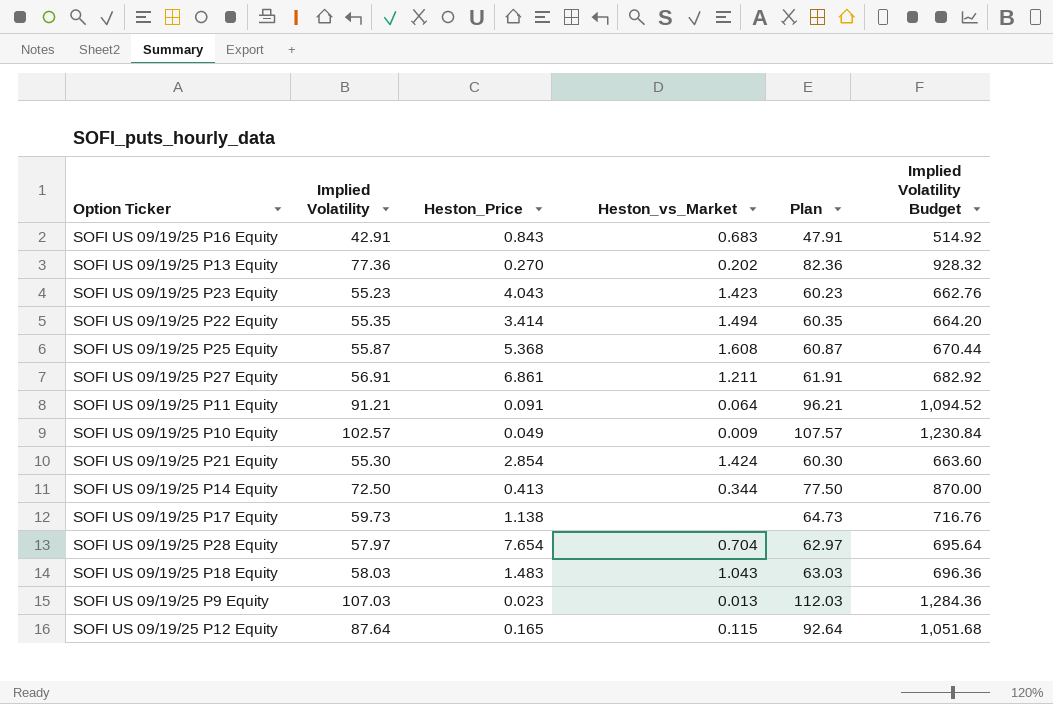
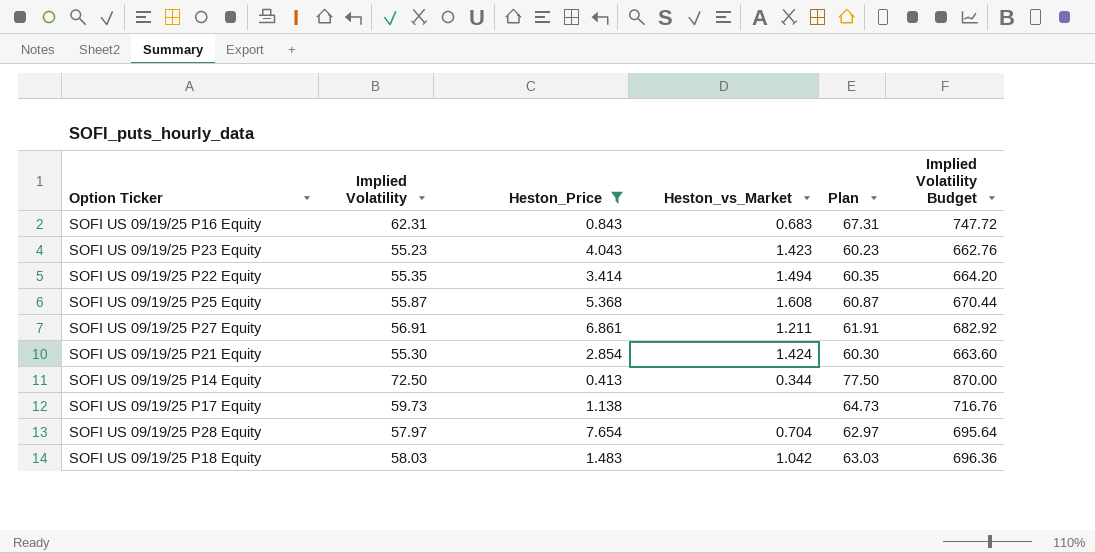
filter: none -> Heston_Price >= 0.413
SOFI US 09/19/25 P16 Equity | Implied Volatility: 42.91 -> 62.31
SOFI US 09/19/25 P16 Equity | Plan: 47.91 -> 67.31
SOFI US 09/19/25 P16 Equity | Implied Volatility Budget: 514.92 -> 747.72
SOFI US 09/19/25 P18 Equity | Heston_vs_Market: 1.043 -> 1.042

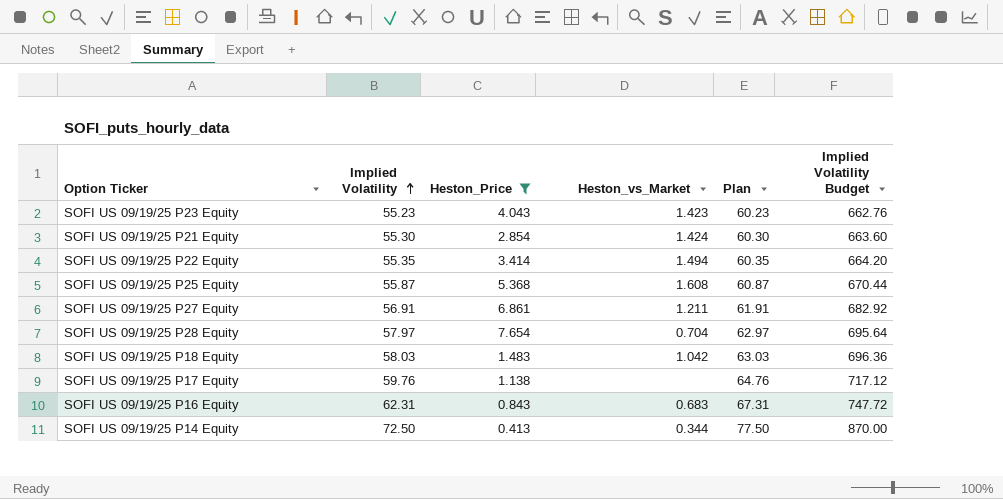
row order: none -> Implied Volatility ascending
SOFI US 09/19/25 P17 Equity | Implied Volatility: 59.73 -> 59.76
SOFI US 09/19/25 P17 Equity | Plan: 64.73 -> 64.76
SOFI US 09/19/25 P17 Equity | Implied Volatility Budget: 716.76 -> 717.12

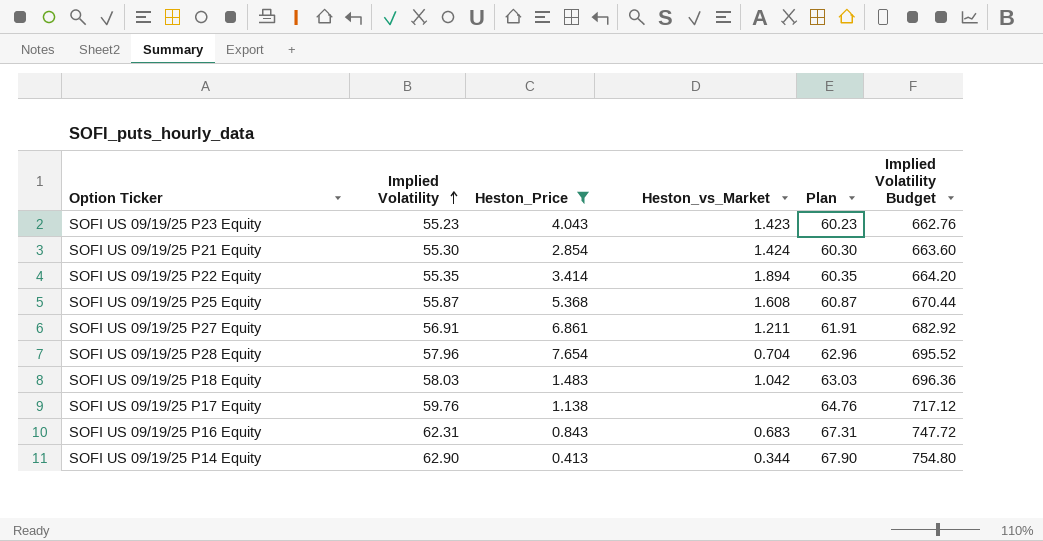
SOFI US 09/19/25 P22 Equity | Heston_vs_Market: 1.494 -> 1.894
SOFI US 09/19/25 P28 Equity | Implied Volatility: 57.97 -> 57.96
SOFI US 09/19/25 P28 Equity | Plan: 62.97 -> 62.96
SOFI US 09/19/25 P28 Equity | Implied Volatility Budget: 695.64 -> 695.52
SOFI US 09/19/25 P14 Equity | Implied Volatility: 72.50 -> 62.90
SOFI US 09/19/25 P14 Equity | Plan: 77.50 -> 67.90
SOFI US 09/19/25 P14 Equity | Implied Volatility Budget: 870.00 -> 754.80

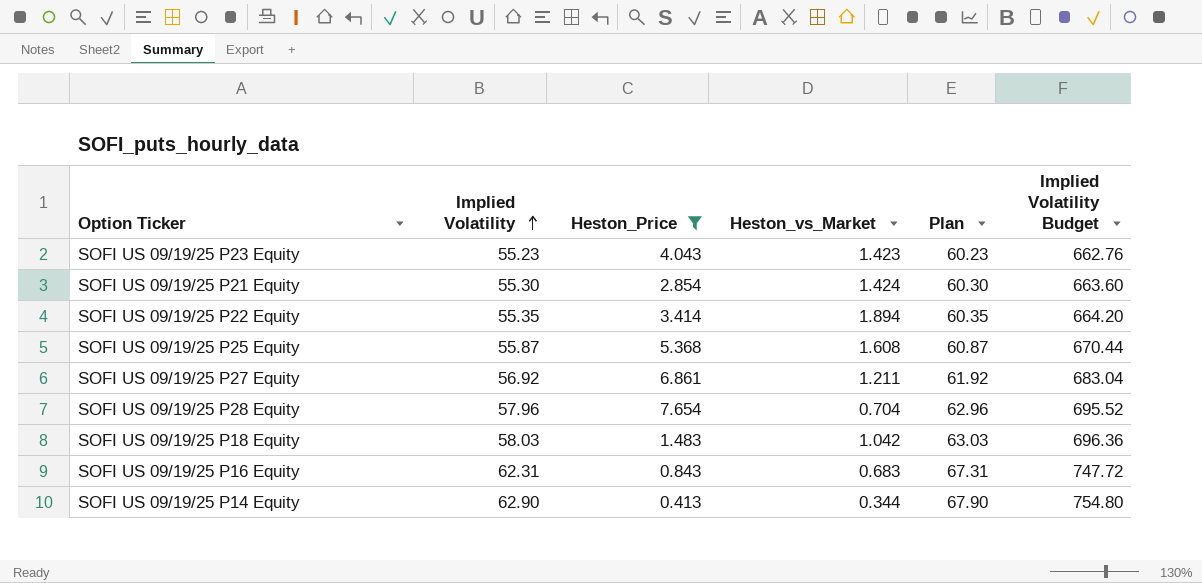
row SOFI US 09/19/25 P17 Equity: 59.76 | 1.138 | none | 64.76 | 717.12 -> none
SOFI US 09/19/25 P27 Equity | Implied Volatility: 56.91 -> 56.92
SOFI US 09/19/25 P27 Equity | Plan: 61.91 -> 61.92
SOFI US 09/19/25 P27 Equity | Implied Volatility Budget: 682.92 -> 683.04

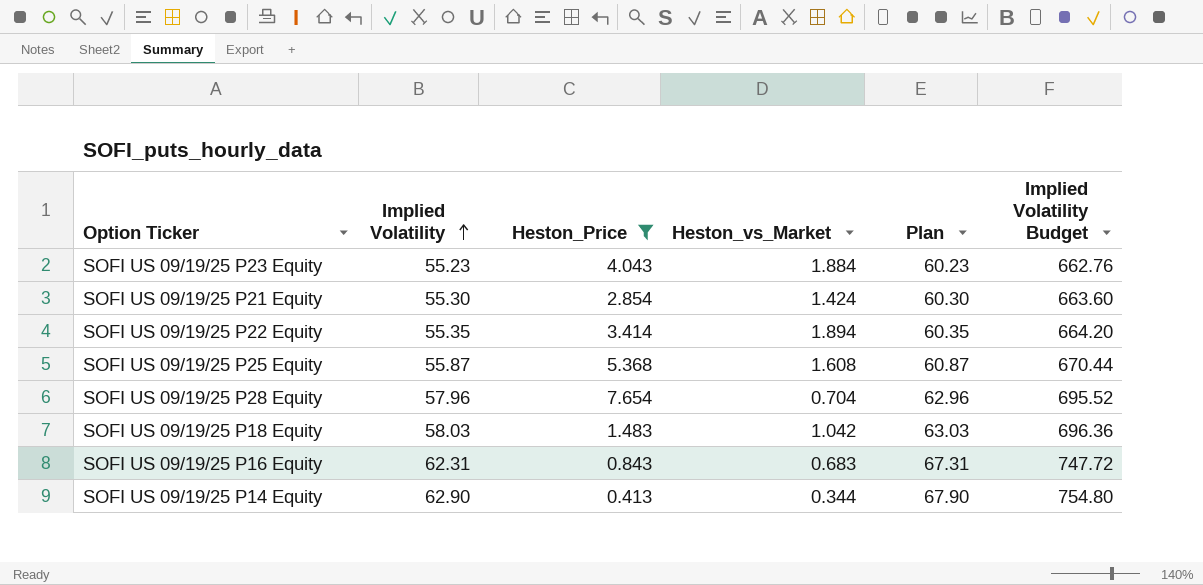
row SOFI US 09/19/25 P27 Equity: 56.92 | 6.861 | 1.211 | 61.92 | 683.04 -> none
SOFI US 09/19/25 P23 Equity | Heston_vs_Market: 1.423 -> 1.884

